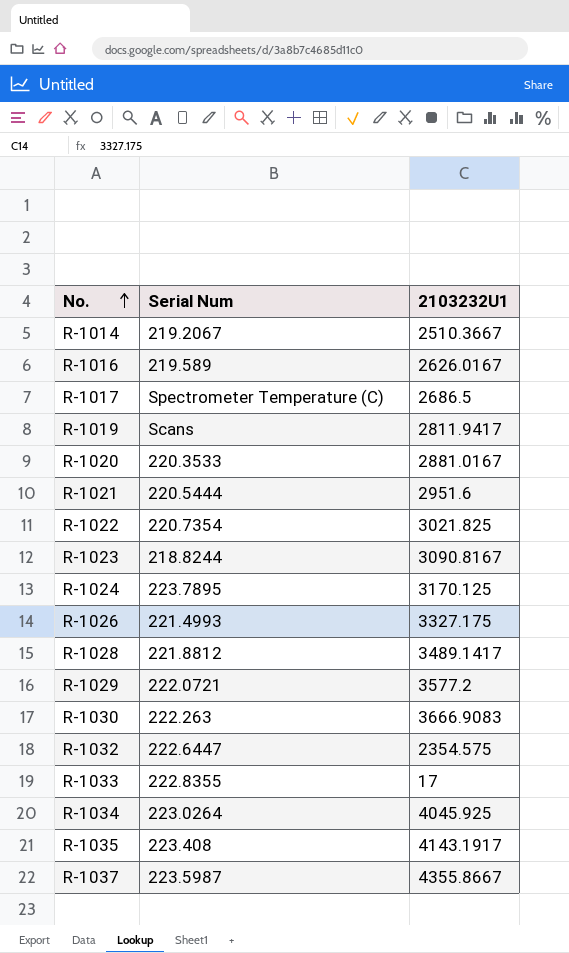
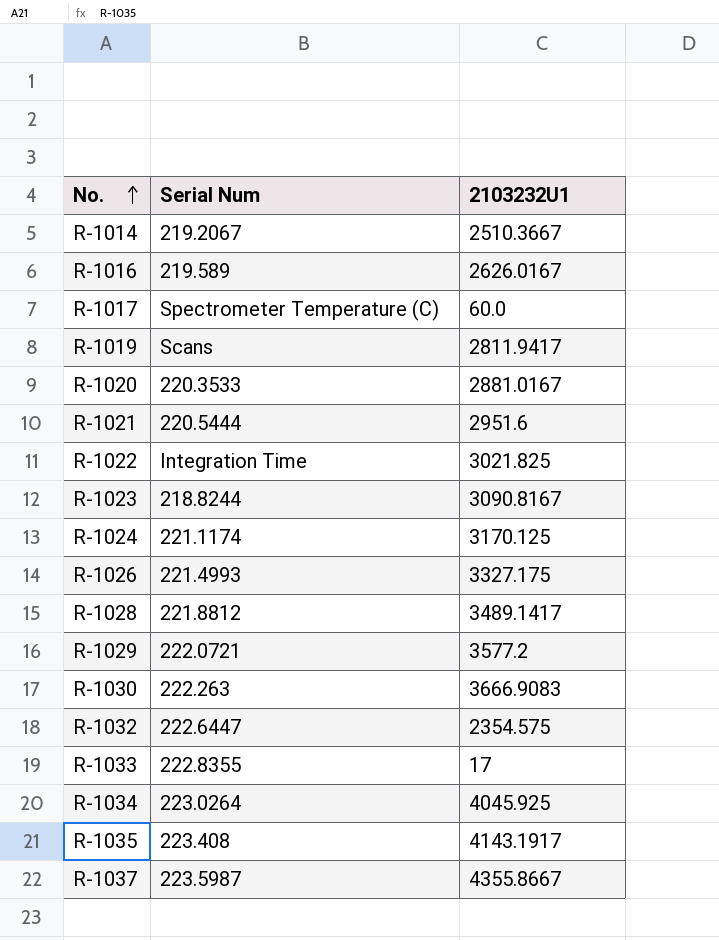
R-1017 | 2103232U1: 2686.5 -> 60.0
R-1022 | Serial Num: 220.7354 -> Integration Time
R-1024 | Serial Num: 223.7895 -> 221.1174

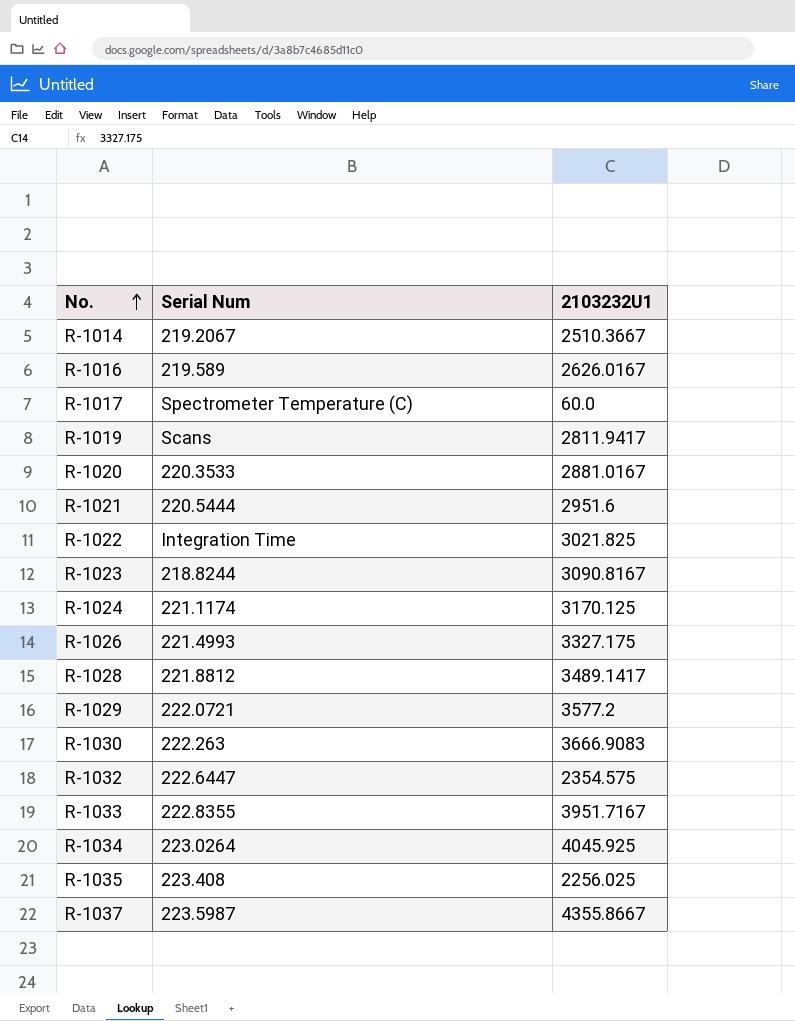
R-1033 | 2103232U1: 17 -> 3951.7167
R-1035 | 2103232U1: 4143.1917 -> 2256.025

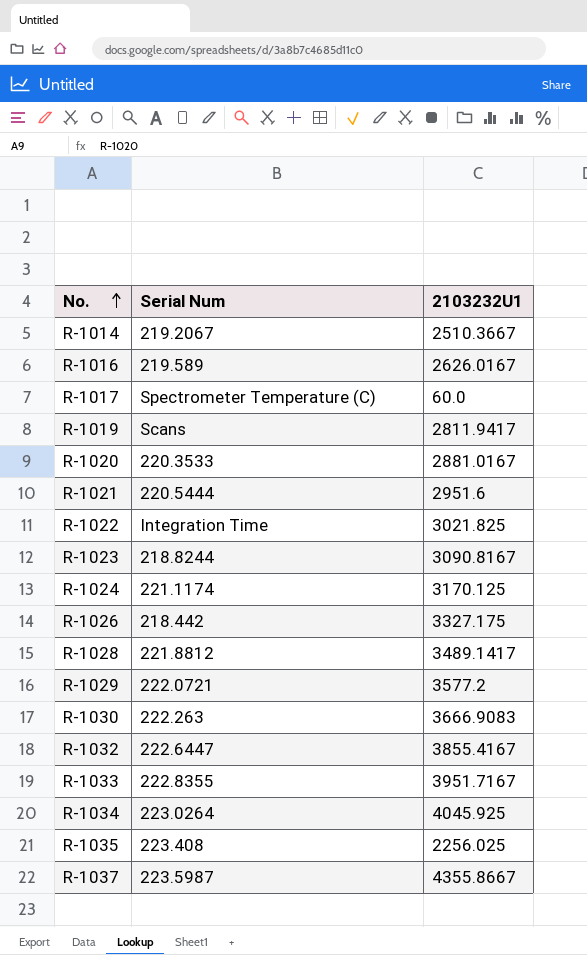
R-1026 | Serial Num: 221.4993 -> 218.442
R-1032 | 2103232U1: 2354.575 -> 3855.4167

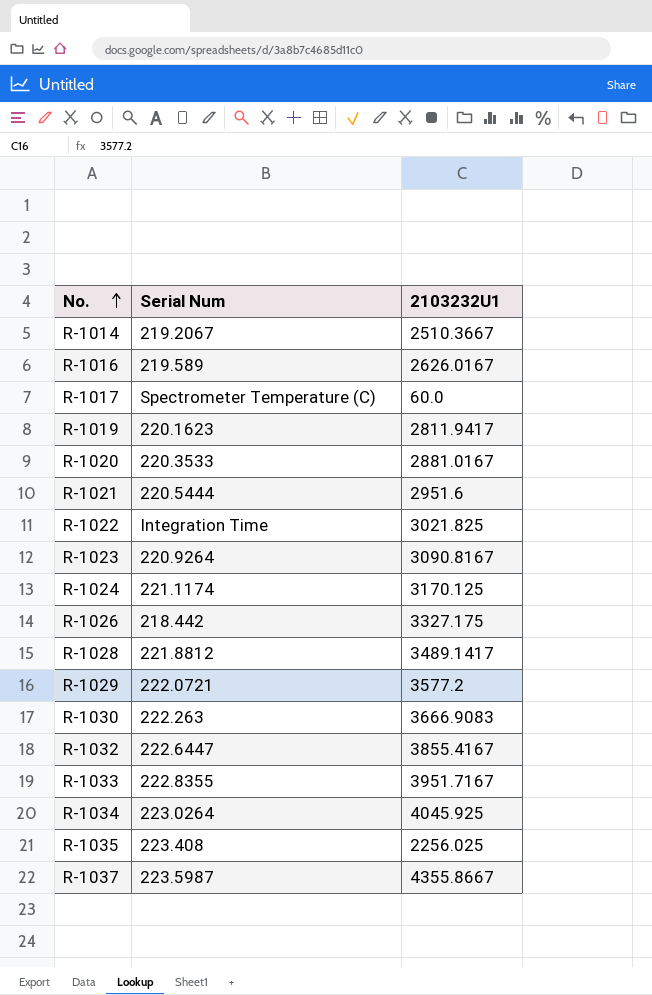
R-1019 | Serial Num: Scans -> 220.1623
R-1023 | Serial Num: 218.8244 -> 220.9264

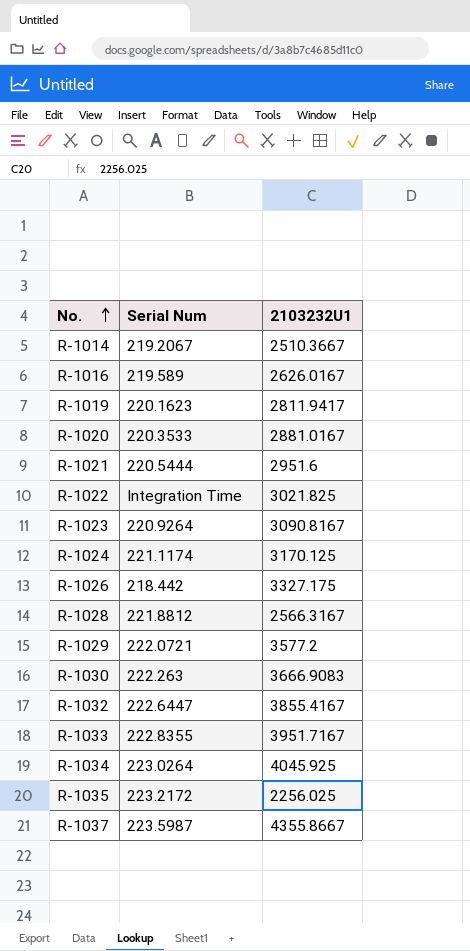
row R-1017: Spectrometer Temperature (C) | 60.0 -> none
R-1028 | 2103232U1: 3489.1417 -> 2566.3167
R-1035 | Serial Num: 223.408 -> 223.2172

